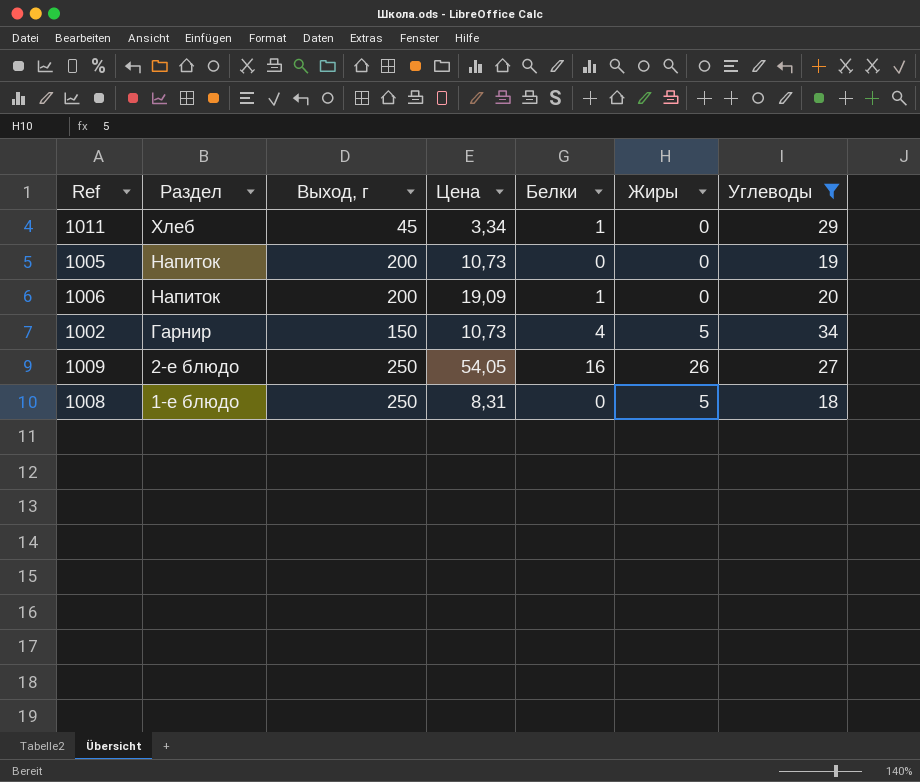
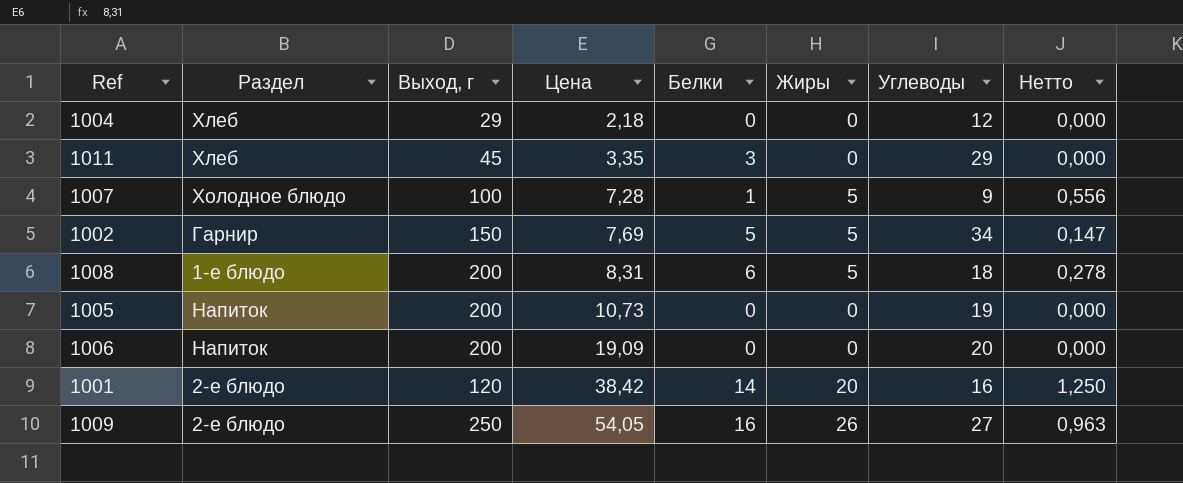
filter: Углеводы >= 18 -> none
row order: Раздел descending -> Цена ascending
column Нетто | formula: none -> [Жиры] / [Углеводы]
1011 | Цена: 3,34 -> 3,35
1011 | Белки: 1 -> 3
1002 | Цена: 10,73 -> 7,69
1002 | Белки: 4 -> 5
1008 | Выход, г: 250 -> 200
1008 | Белки: 0 -> 6
1006 | Белки: 1 -> 0

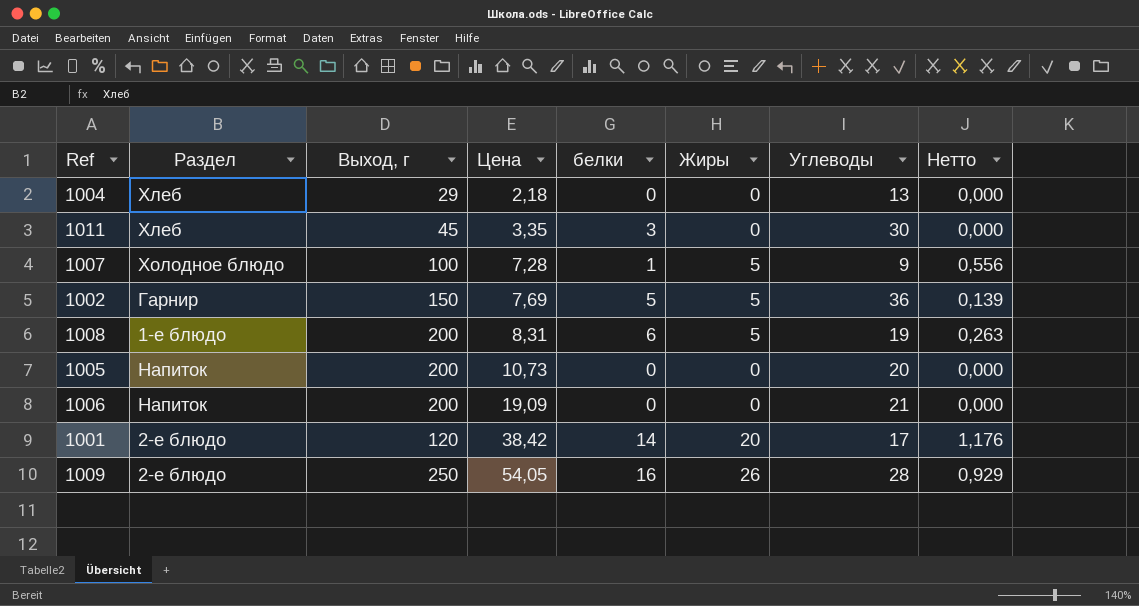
column name: Белки -> белки
1004 | Углеводы: 12 -> 13
1011 | Углеводы: 29 -> 30
1002 | Углеводы: 34 -> 36
1002 | Нетто: 0,147 -> 0,139
1008 | Углеводы: 18 -> 19
1008 | Нетто: 0,278 -> 0,263
1005 | Углеводы: 19 -> 20
1006 | Углеводы: 20 -> 21
1001 | Углеводы: 16 -> 17
1001 | Нетто: 1,250 -> 1,176
1009 | Углеводы: 27 -> 28
1009 | Нетто: 0,963 -> 0,929

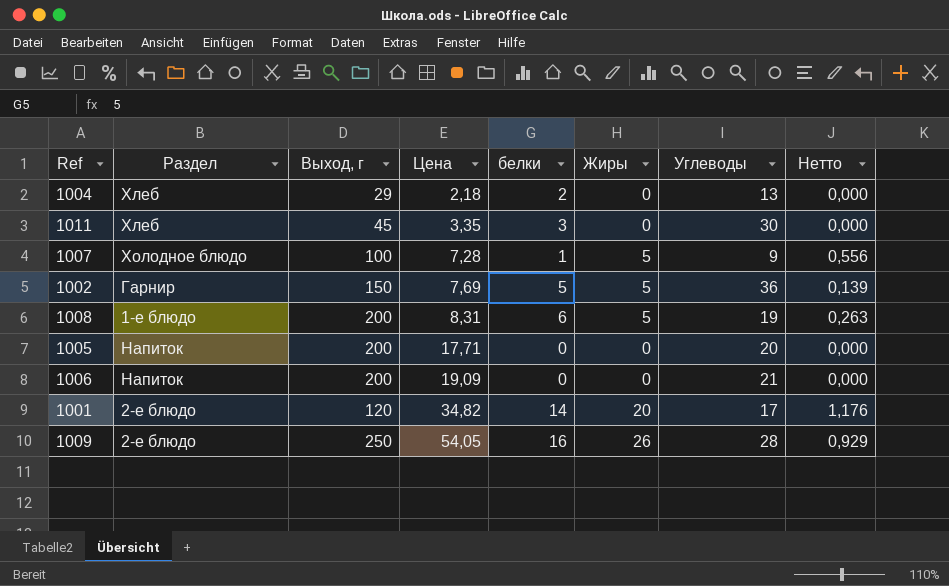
1004 | белки: 0 -> 2
1005 | Цена: 10,73 -> 17,71
1001 | Цена: 38,42 -> 34,82

